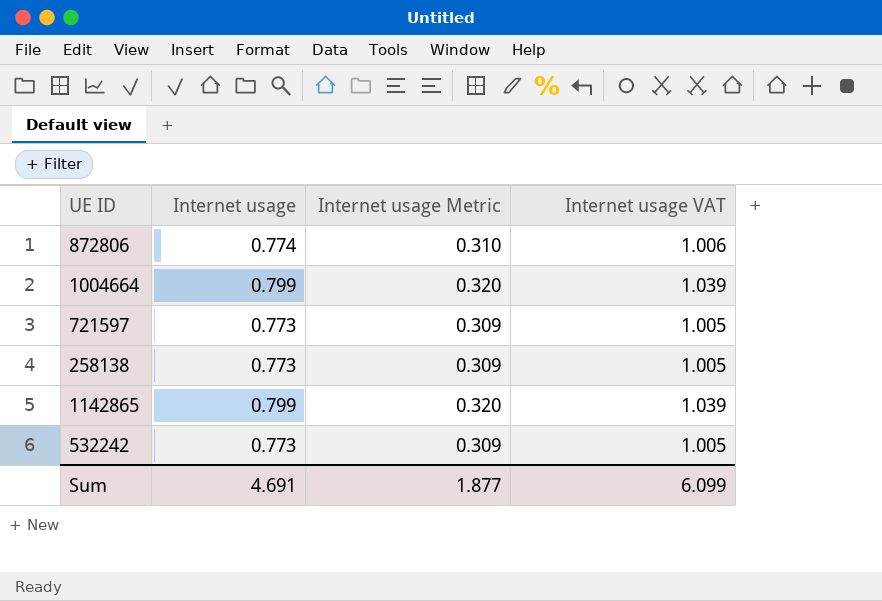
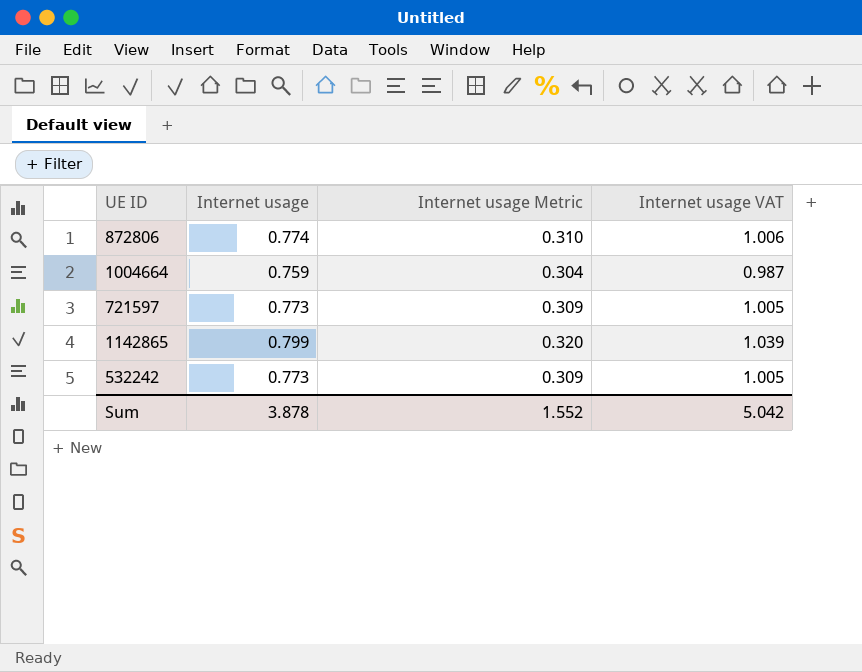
row 258138: 0.773 | 0.309 | 1.005 -> none
1004664 | Internet usage: 0.799 -> 0.759
1004664 | Internet usage Metric: 0.320 -> 0.304
1004664 | Internet usage VAT: 1.039 -> 0.987
Sum | Internet usage: 4.691 -> 3.878
Sum | Internet usage Metric: 1.877 -> 1.552
Sum | Internet usage VAT: 6.099 -> 5.042

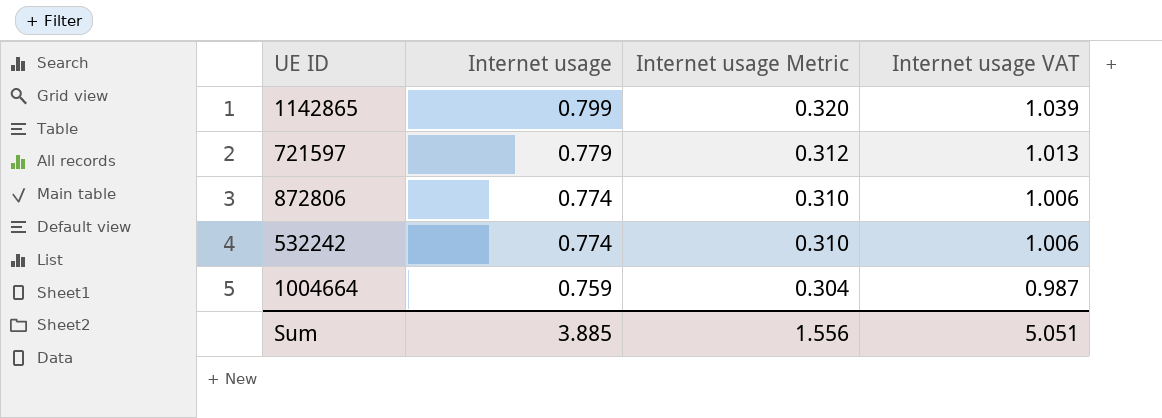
row order: none -> Internet usage descending
721597 | Internet usage: 0.773 -> 0.779
721597 | Internet usage Metric: 0.309 -> 0.312
721597 | Internet usage VAT: 1.005 -> 1.013
532242 | Internet usage: 0.773 -> 0.774
532242 | Internet usage Metric: 0.309 -> 0.310
532242 | Internet usage VAT: 1.005 -> 1.006
Sum | Internet usage: 3.878 -> 3.885
Sum | Internet usage Metric: 1.552 -> 1.556
Sum | Internet usage VAT: 5.042 -> 5.051

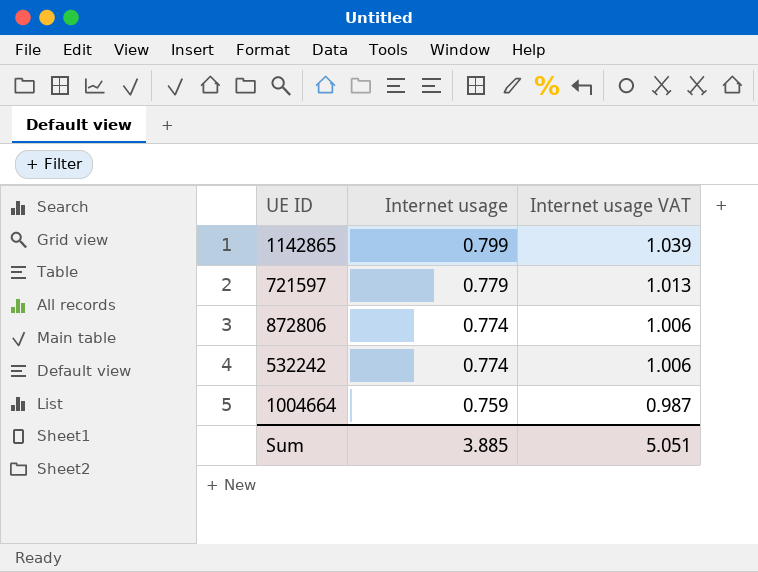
column Internet usage Metric | formula: [Internet usage] * 0.4 -> none

